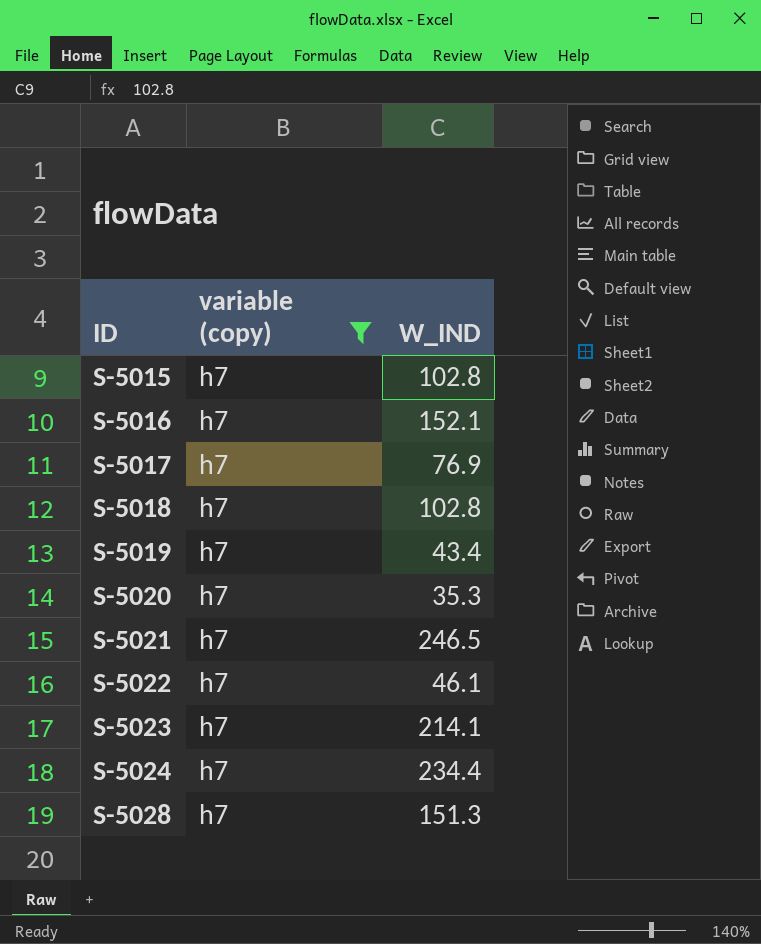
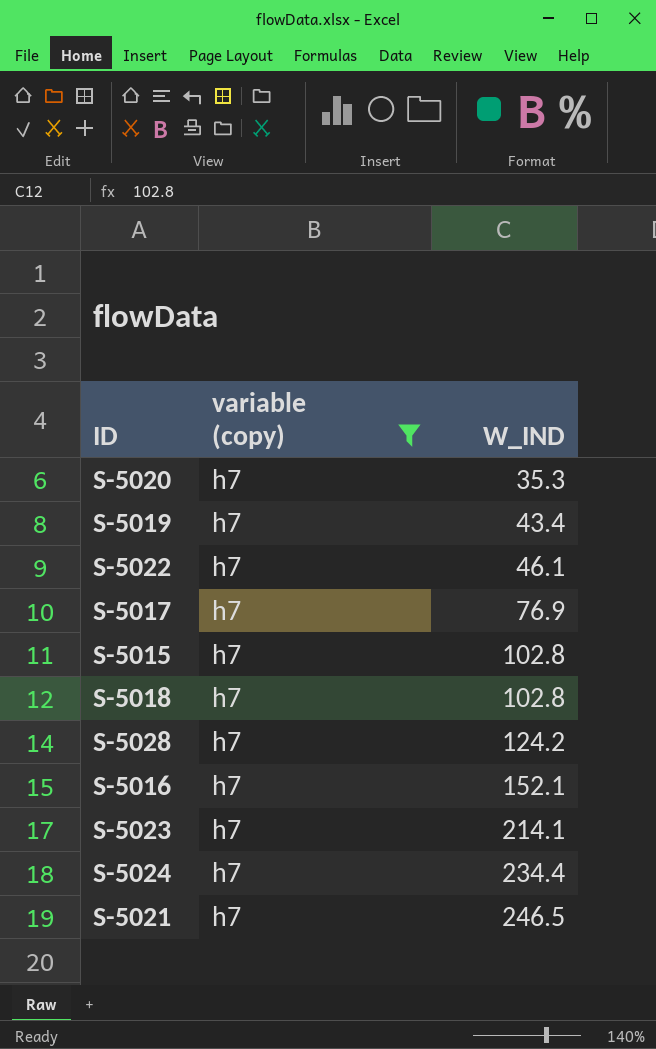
row order: ID ascending -> W_IND ascending
S-5028 | W_IND: 151.3 -> 124.2

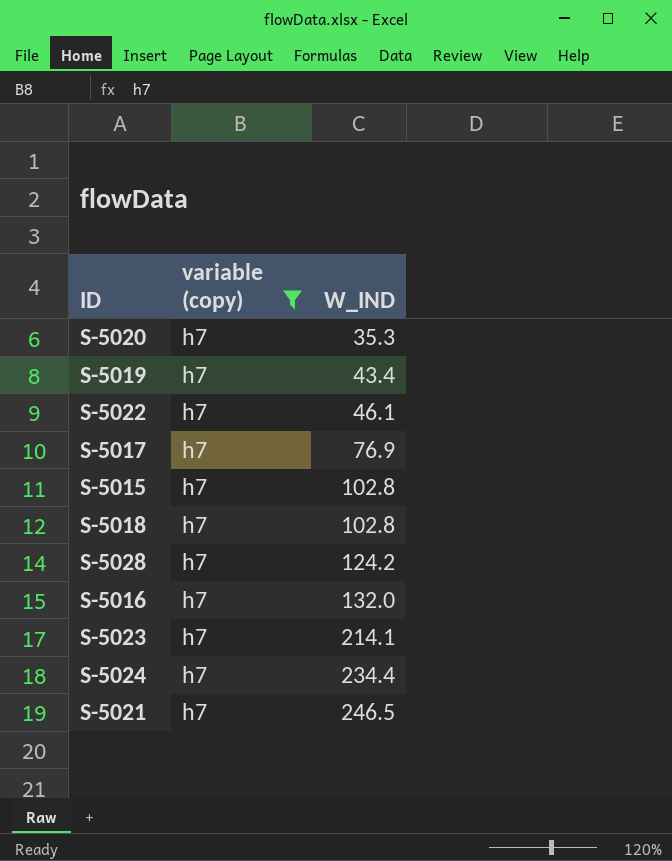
S-5016 | W_IND: 152.1 -> 132.0

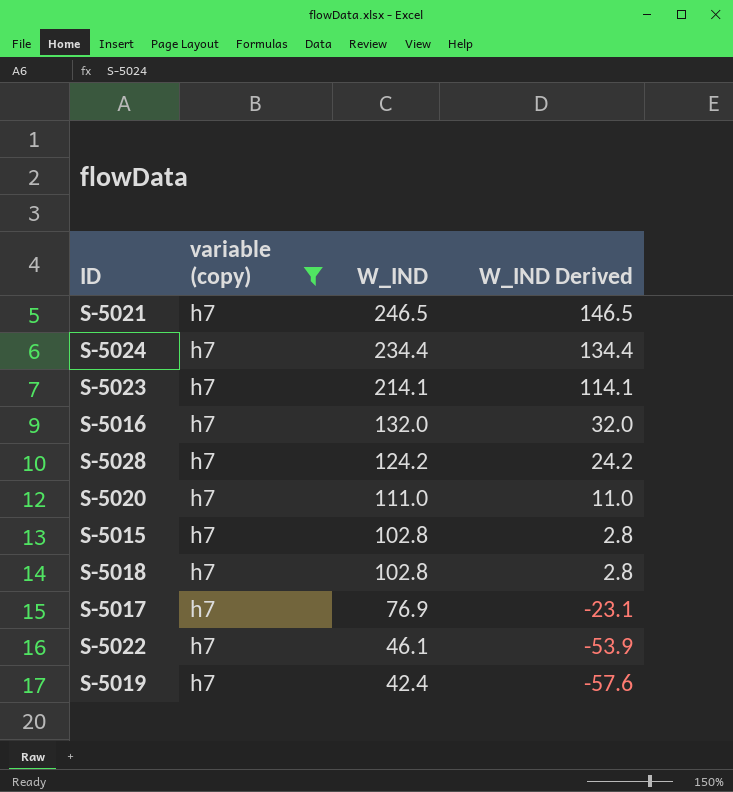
row order: W_IND ascending -> W_IND descending
column W_IND Derived | formula: none -> [W_IND] - 100
S-5020 | W_IND: 35.3 -> 111.0
S-5019 | W_IND: 43.4 -> 42.4

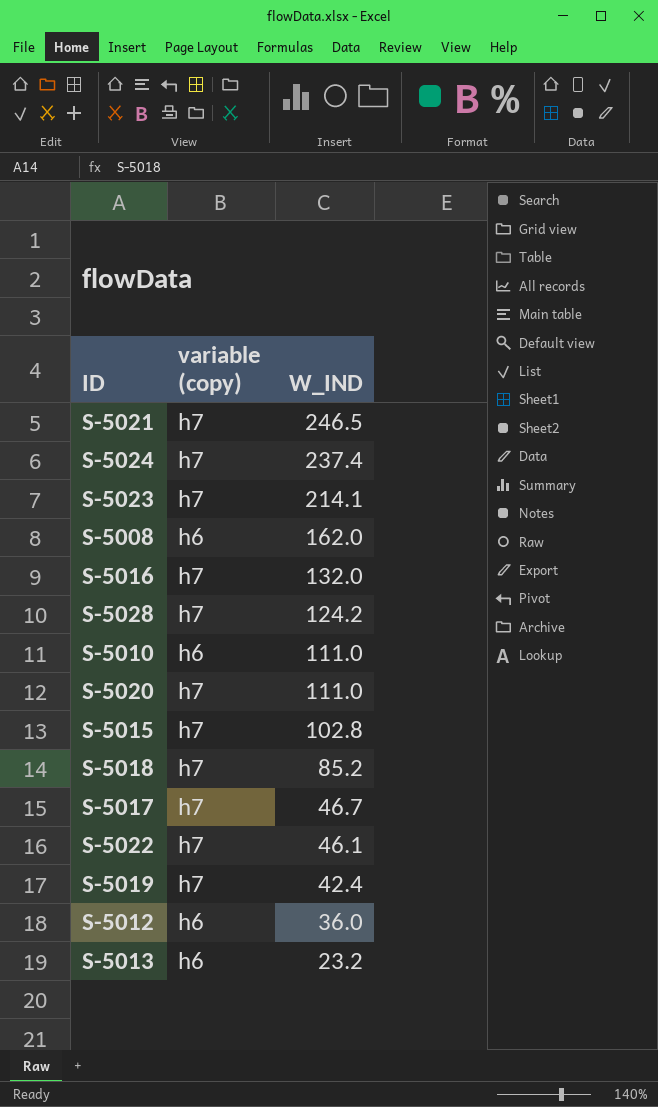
filter: variable (copy) = h7 -> none
column W_IND Derived | formula: [W_IND] - 100 -> none
S-5024 | W_IND: 234.4 -> 237.4
S-5018 | W_IND: 102.8 -> 85.2
S-5017 | W_IND: 76.9 -> 46.7

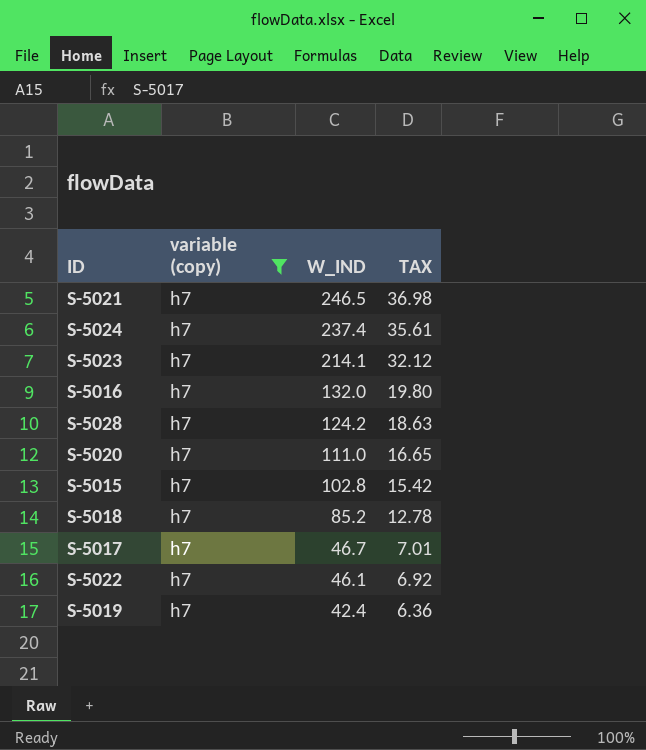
filter: none -> variable (copy) = h7
column TAX | formula: none -> [W_IND] * 0.15

